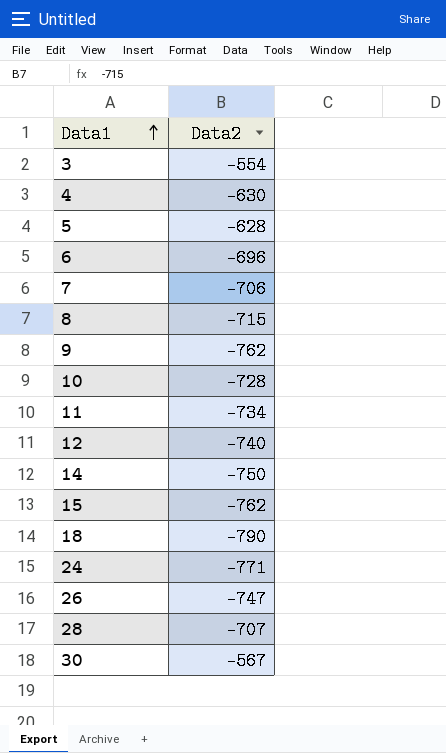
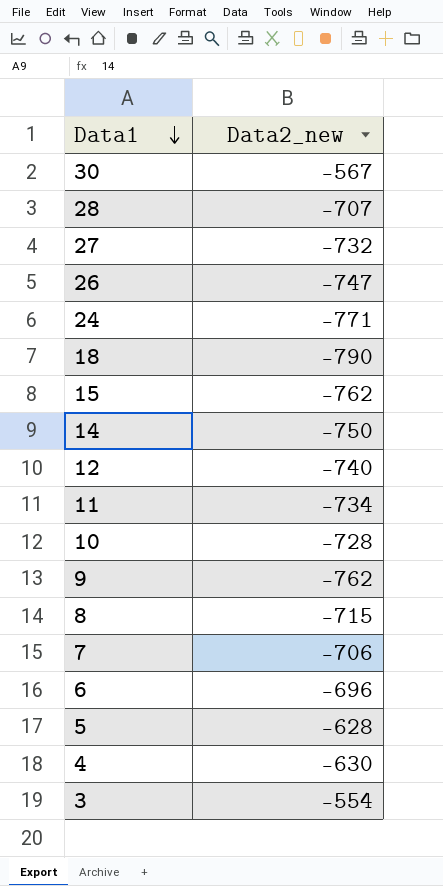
row order: Data1 ascending -> Data1 descending
column name: Data2 -> Data2_new
row 27: none -> -732

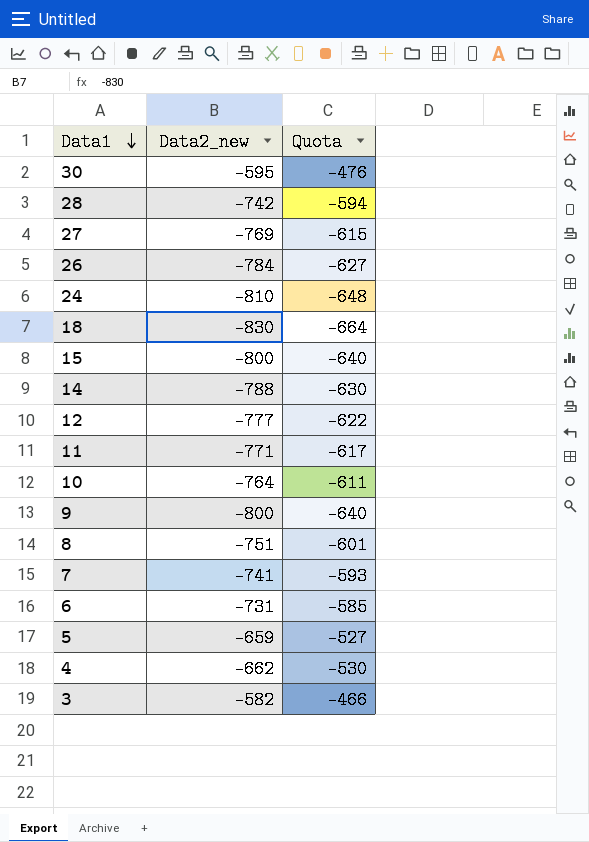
column Quota | formula: none -> [Data2_new] * 0.8
30 | Data2_new: -567 -> -595
28 | Data2_new: -707 -> -742
27 | Data2_new: -732 -> -769
26 | Data2_new: -747 -> -784
24 | Data2_new: -771 -> -810
18 | Data2_new: -790 -> -830
15 | Data2_new: -762 -> -800
14 | Data2_new: -750 -> -788
12 | Data2_new: -740 -> -777
11 | Data2_new: -734 -> -771
10 | Data2_new: -728 -> -764
9 | Data2_new: -762 -> -800
8 | Data2_new: -715 -> -751
7 | Data2_new: -706 -> -741
6 | Data2_new: -696 -> -731
5 | Data2_new: -628 -> -659
4 | Data2_new: -630 -> -662
3 | Data2_new: -554 -> -582

